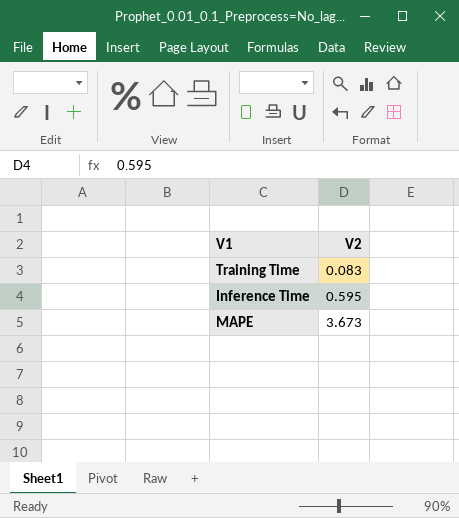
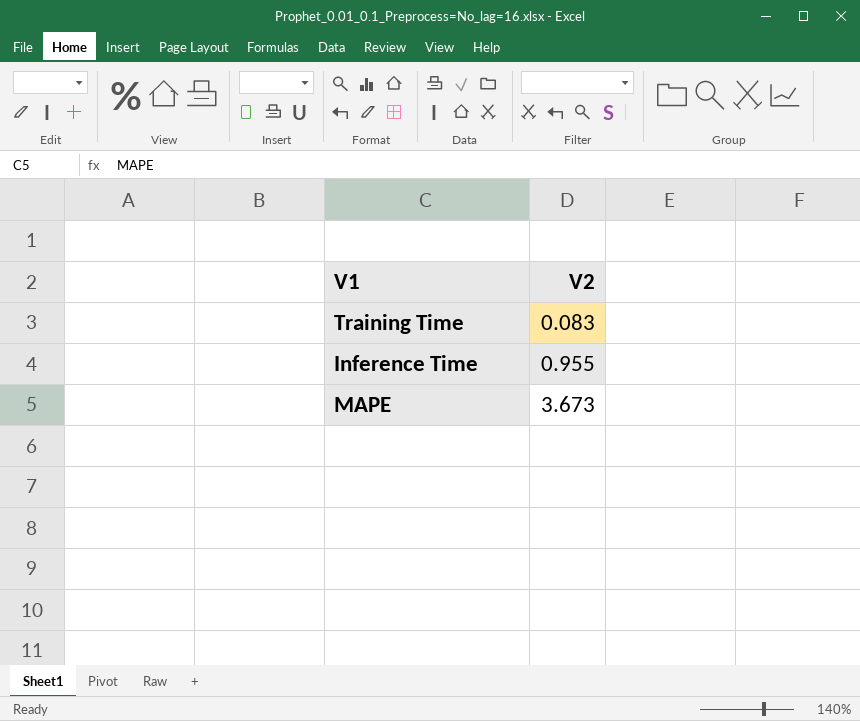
Inference Time | V2: 0.595 -> 0.955

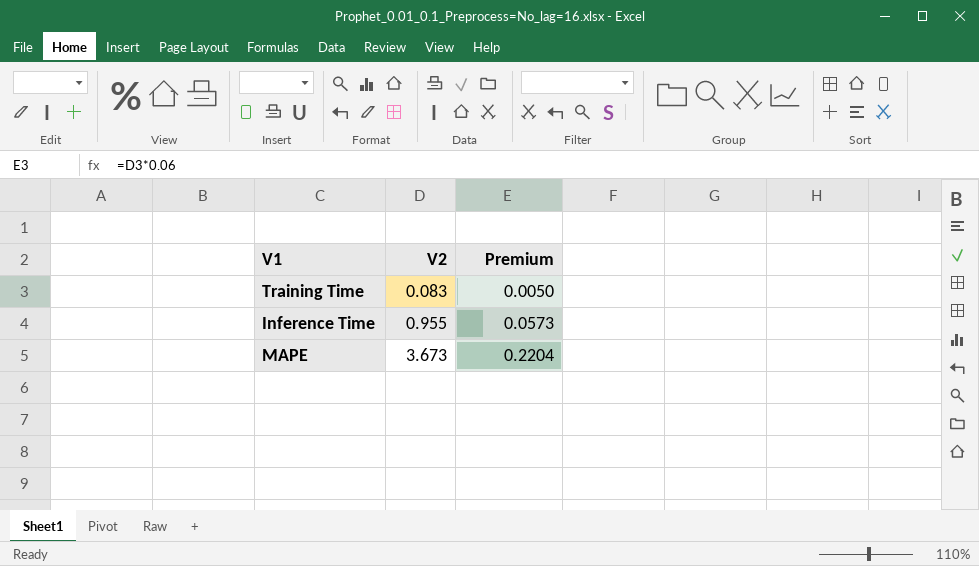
column Premium | formula: none -> [V2] * 0.06

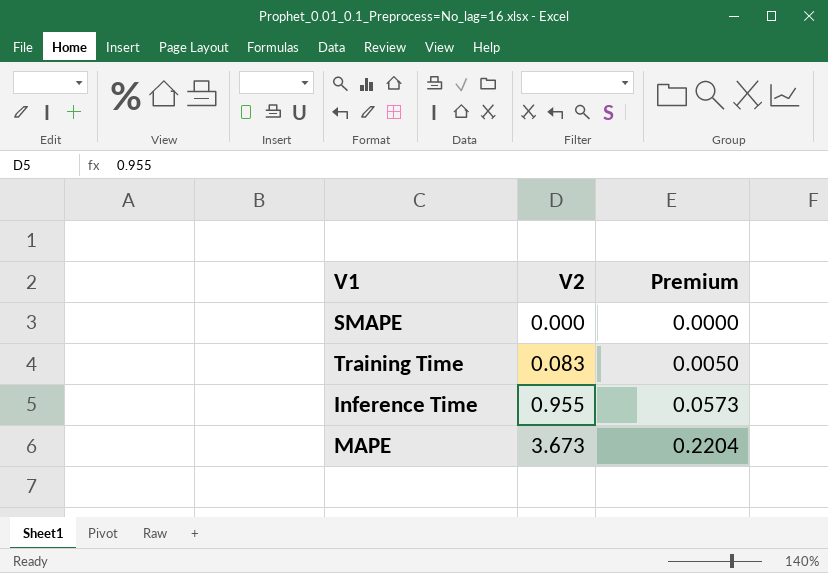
row SMAPE: none -> 0.000 | 0.0000

